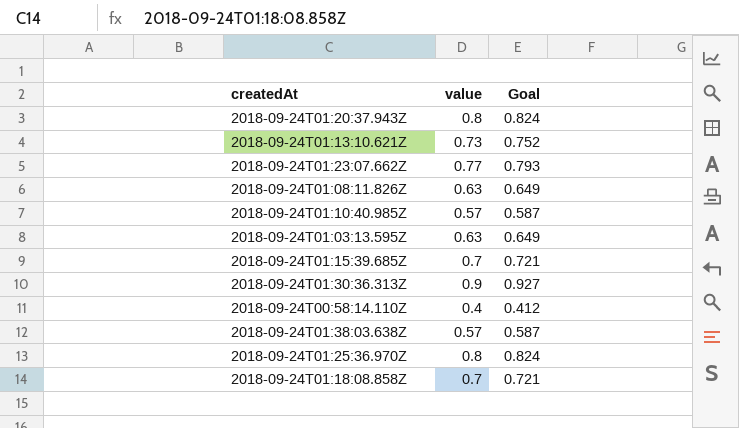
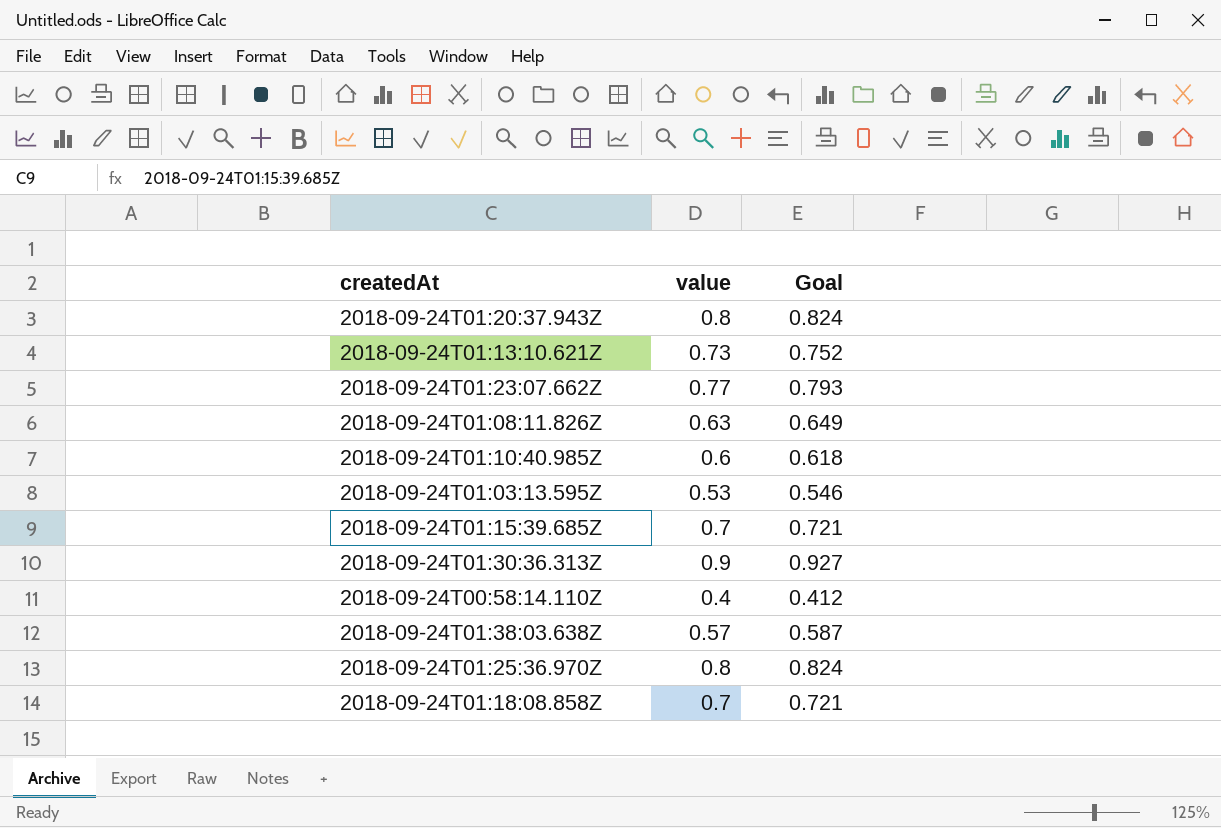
2018-09-24T01:10:40.985Z | value: 0.57 -> 0.6
2018-09-24T01:10:40.985Z | Goal: 0.587 -> 0.618
2018-09-24T01:03:13.595Z | value: 0.63 -> 0.53
2018-09-24T01:03:13.595Z | Goal: 0.649 -> 0.546

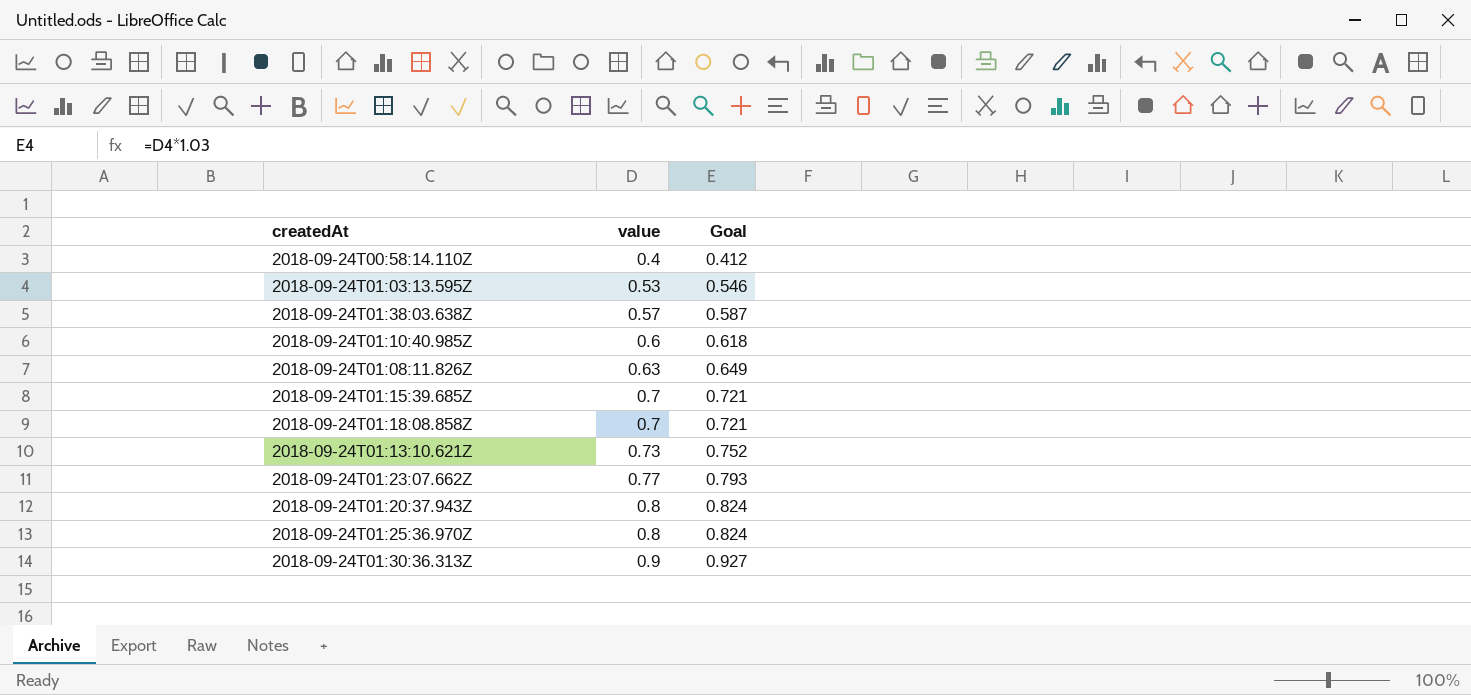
row order: none -> value ascending

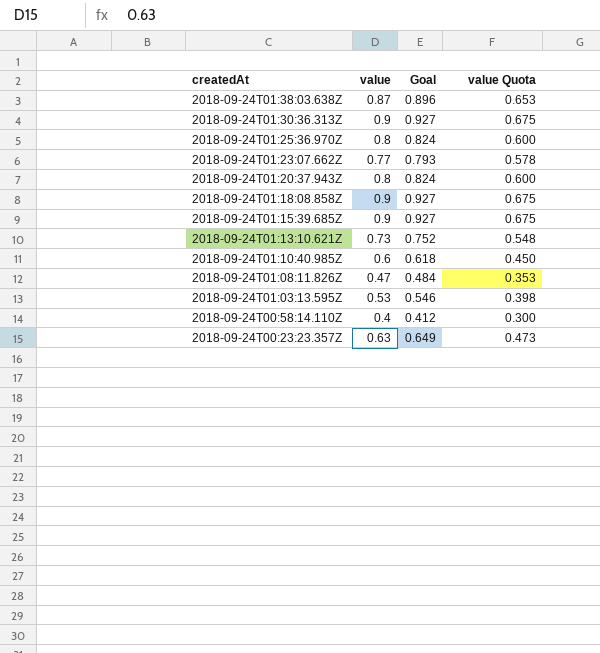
row order: value ascending -> createdAt descending
column value Quota | formula: none -> [value] * 0.75
2018-09-24T01:38:03.638Z | value: 0.57 -> 0.87
2018-09-24T01:38:03.638Z | Goal: 0.587 -> 0.896
2018-09-24T01:18:08.858Z | value: 0.7 -> 0.9
2018-09-24T01:18:08.858Z | Goal: 0.721 -> 0.927
2018-09-24T01:15:39.685Z | value: 0.7 -> 0.9
2018-09-24T01:15:39.685Z | Goal: 0.721 -> 0.927
2018-09-24T01:08:11.826Z | value: 0.63 -> 0.47
2018-09-24T01:08:11.826Z | Goal: 0.649 -> 0.484
row 2018-09-24T00:23:23.357Z: none -> 0.63 | 0.649 | 0.473

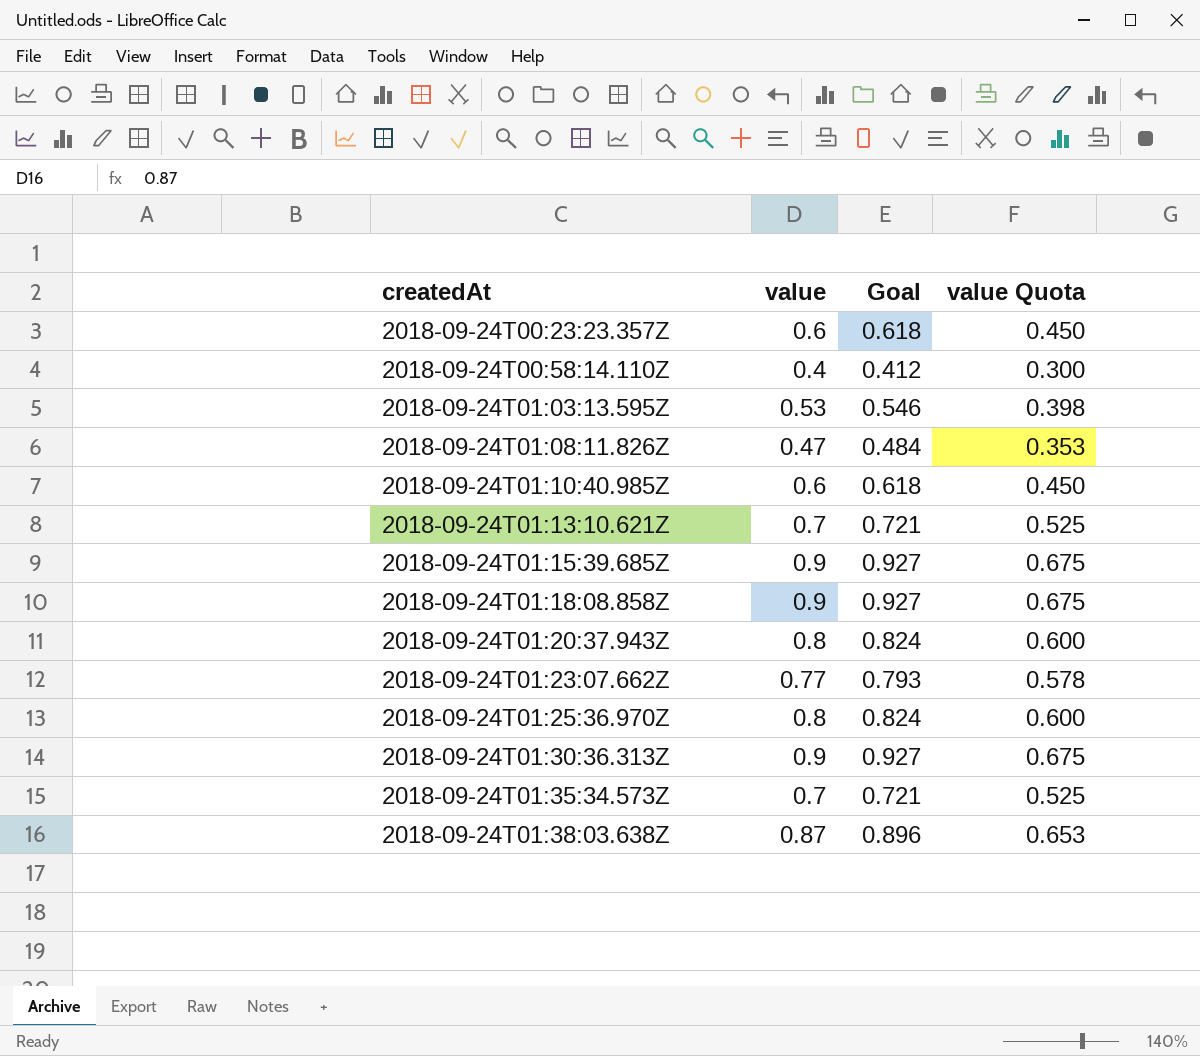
row order: createdAt descending -> createdAt ascending
2018-09-24T00:23:23.357Z | value: 0.63 -> 0.6
2018-09-24T00:23:23.357Z | Goal: 0.649 -> 0.618
2018-09-24T00:23:23.357Z | value Quota: 0.473 -> 0.450
2018-09-24T01:13:10.621Z | value: 0.73 -> 0.7
2018-09-24T01:13:10.621Z | Goal: 0.752 -> 0.721
2018-09-24T01:13:10.621Z | value Quota: 0.548 -> 0.525
row 2018-09-24T01:35:34.573Z: none -> 0.7 | 0.721 | 0.525

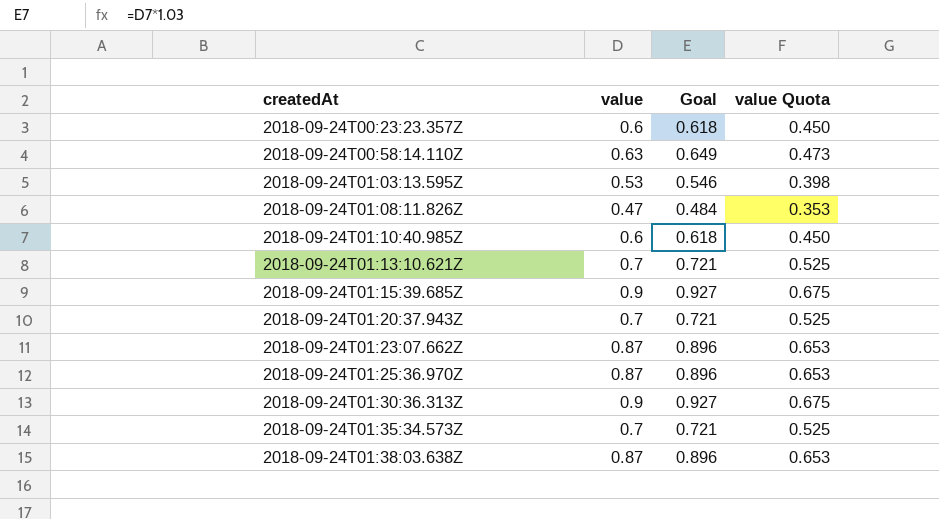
row 2018-09-24T01:18:08.858Z: 0.9 | 0.927 | 0.675 -> none
2018-09-24T00:58:14.110Z | value: 0.4 -> 0.63
2018-09-24T00:58:14.110Z | Goal: 0.412 -> 0.649
2018-09-24T00:58:14.110Z | value Quota: 0.300 -> 0.473
2018-09-24T01:20:37.943Z | value: 0.8 -> 0.7
2018-09-24T01:20:37.943Z | Goal: 0.824 -> 0.721
2018-09-24T01:20:37.943Z | value Quota: 0.600 -> 0.525
2018-09-24T01:23:07.662Z | value: 0.77 -> 0.87
2018-09-24T01:23:07.662Z | Goal: 0.793 -> 0.896
2018-09-24T01:23:07.662Z | value Quota: 0.578 -> 0.653
2018-09-24T01:25:36.970Z | value: 0.8 -> 0.87
2018-09-24T01:25:36.970Z | Goal: 0.824 -> 0.896
2018-09-24T01:25:36.970Z | value Quota: 0.600 -> 0.653

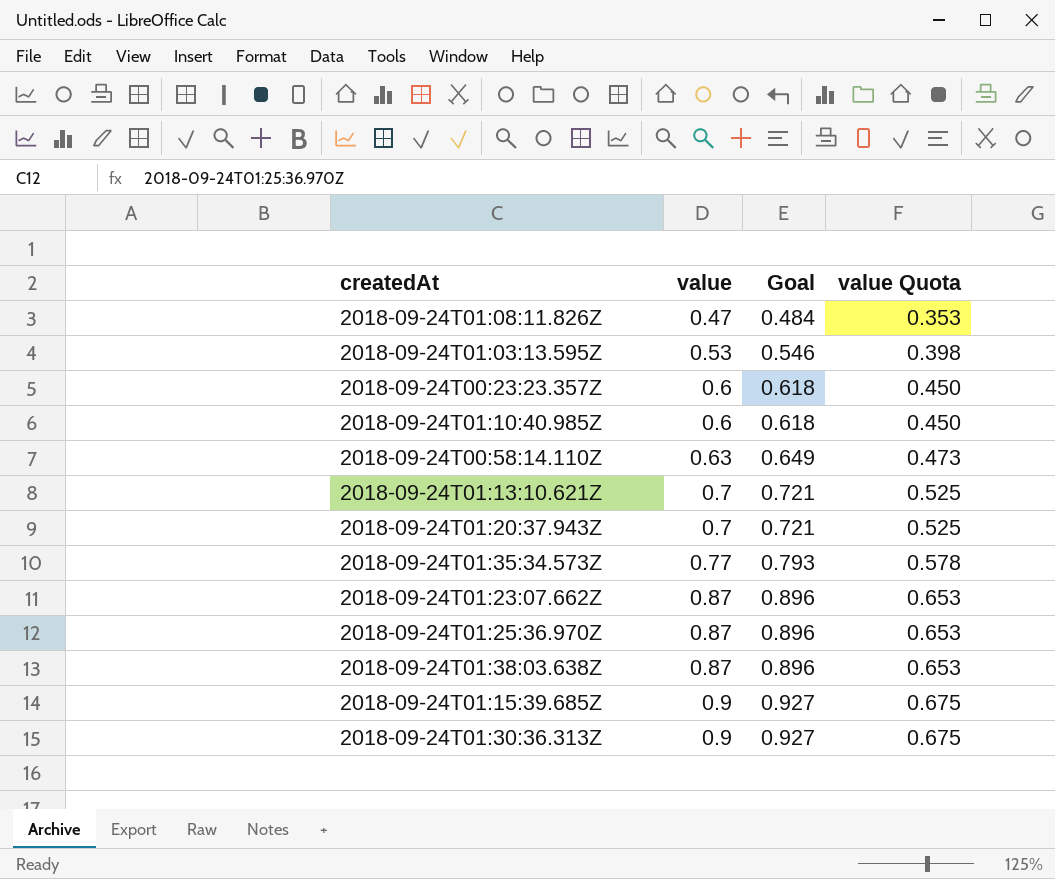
row order: createdAt ascending -> value ascending
2018-09-24T01:35:34.573Z | value: 0.7 -> 0.77
2018-09-24T01:35:34.573Z | Goal: 0.721 -> 0.793
2018-09-24T01:35:34.573Z | value Quota: 0.525 -> 0.578

